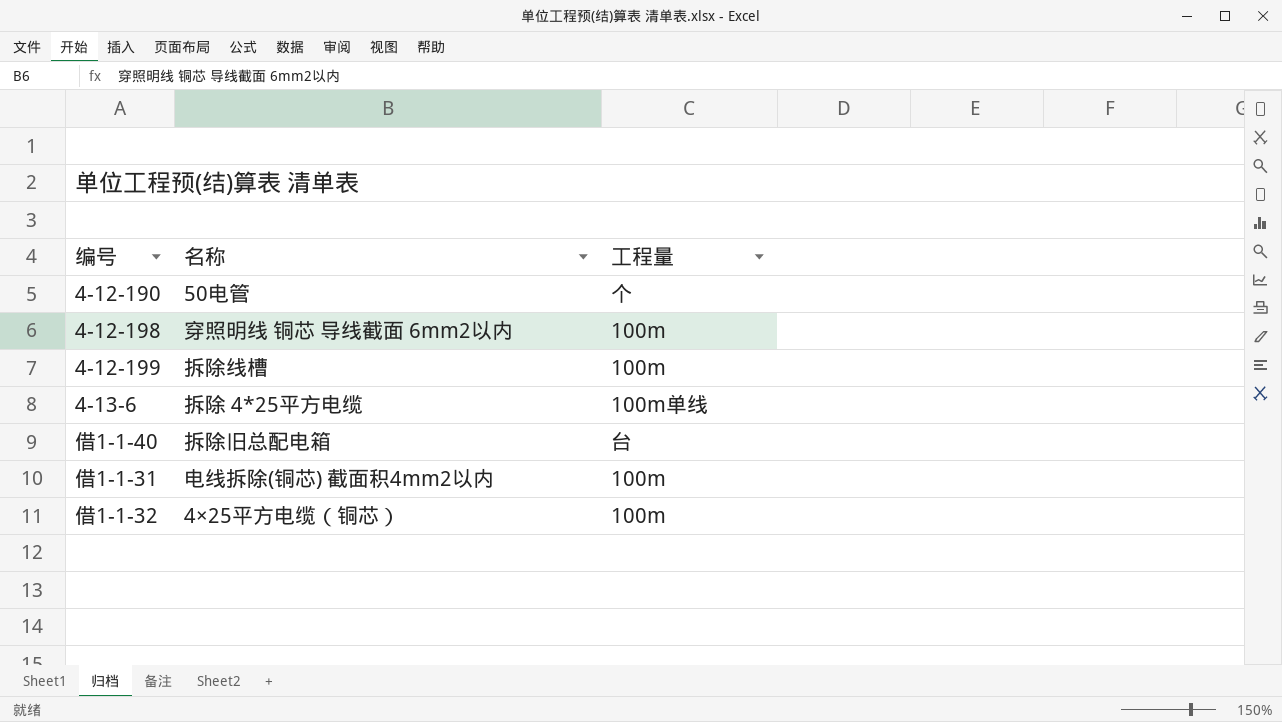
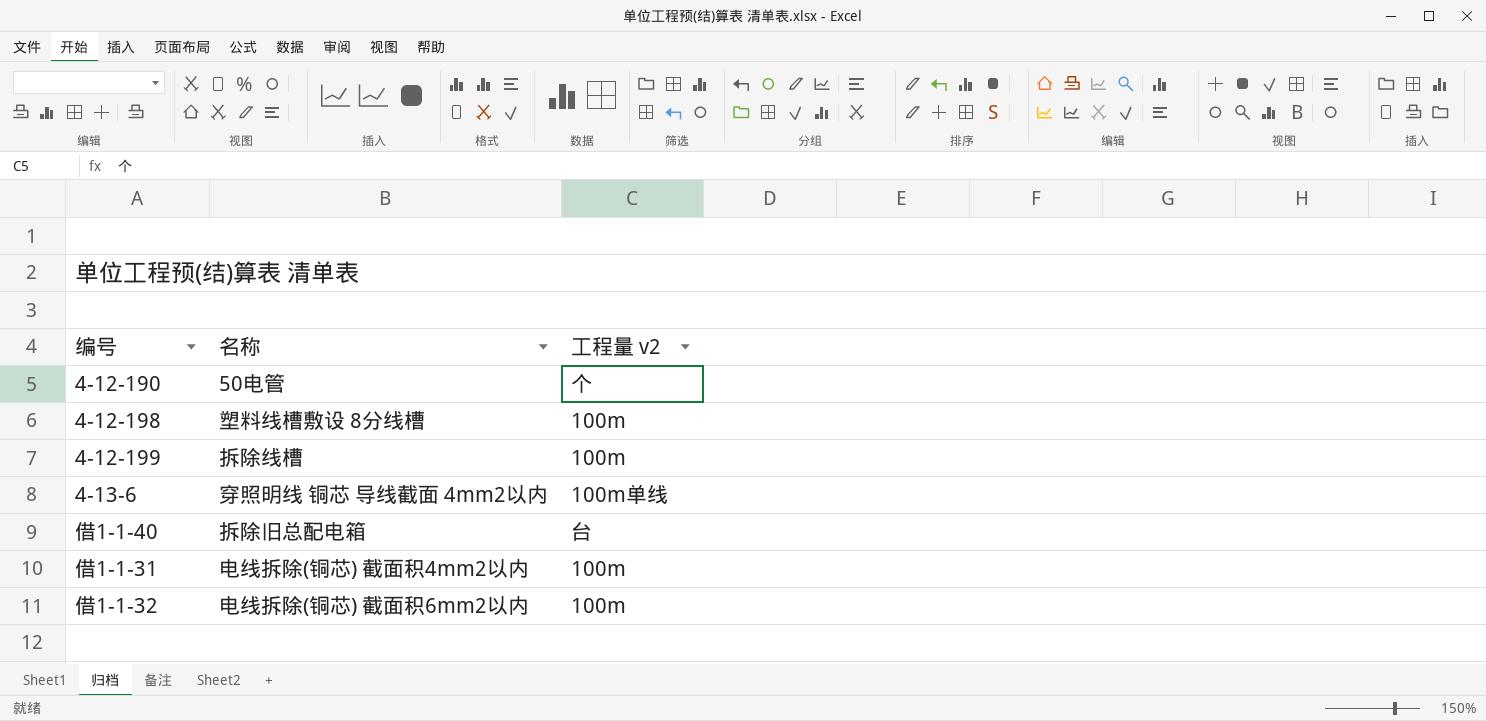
column name: 工程量 -> 工程量 v2
4-12-198 | 名称: 穿照明线 铜芯 导线截面 6mm2以内 -> 塑料线槽敷设 8分线槽
4-13-6 | 名称: 拆除 4*25平方电缆 -> 穿照明线 铜芯 导线截面 4mm2以内
借1-1-32 | 名称: 4×25平方电缆（铜芯） -> 电线拆除(铜芯) 截面积6mm2以内

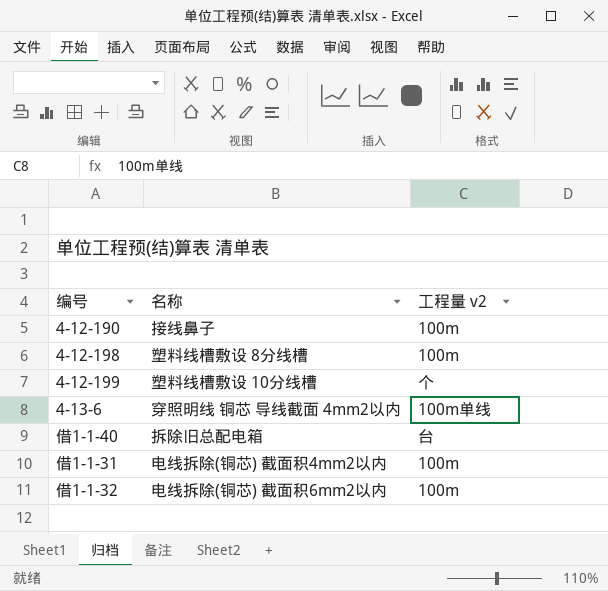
4-12-190 | 名称: 50电管 -> 接线鼻子
4-12-190 | 工程量 v2: 个 -> 100m
4-12-199 | 名称: 拆除线槽 -> 塑料线槽敷设 10分线槽
4-12-199 | 工程量 v2: 100m -> 个

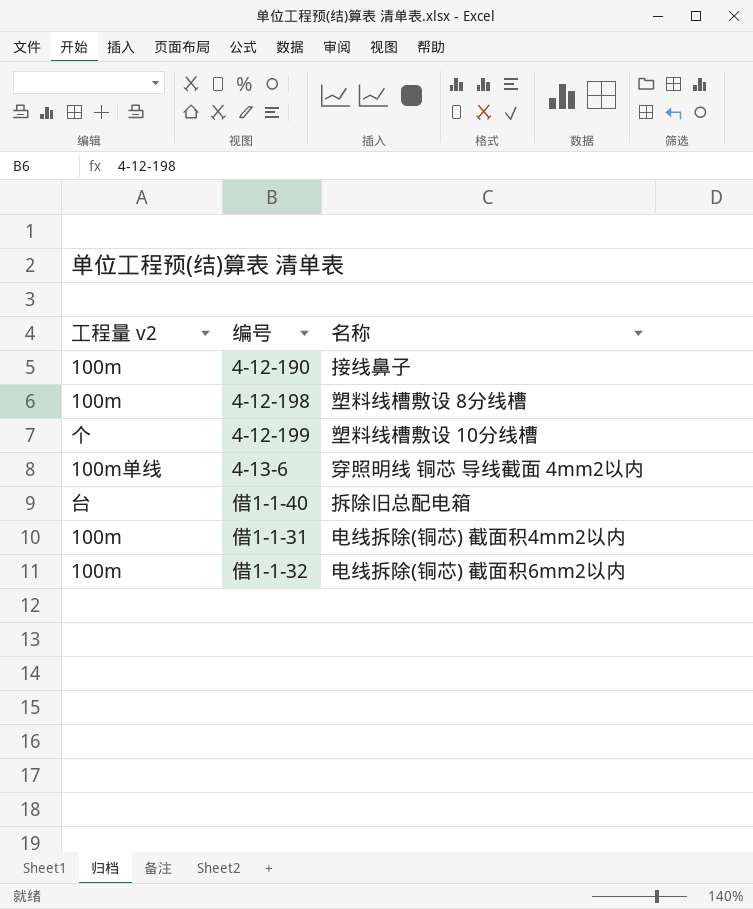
column 工程量 v2 | position: 3 -> 1

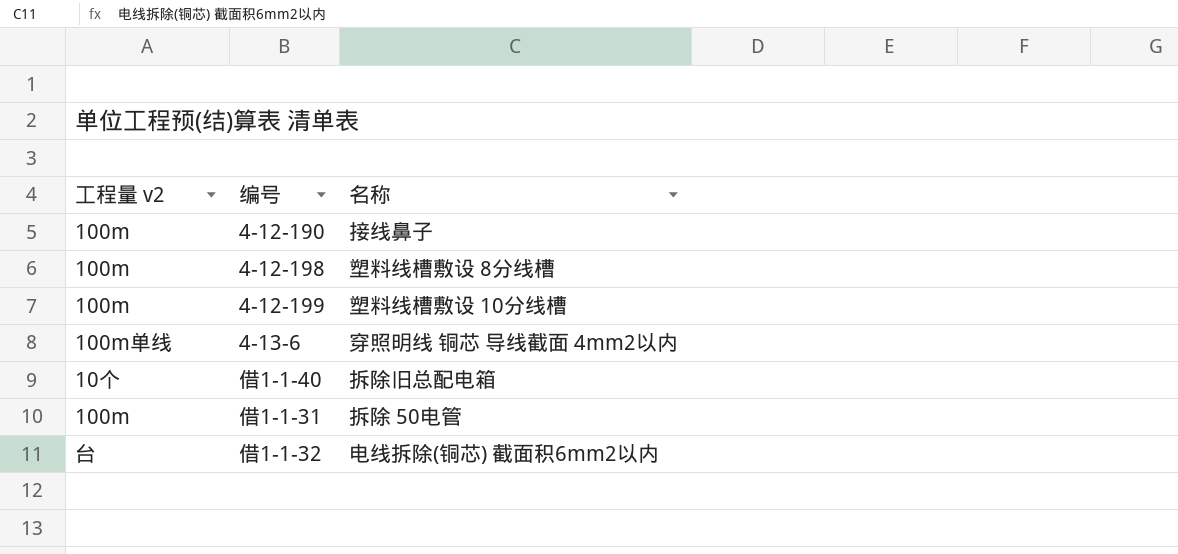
4-12-199 | 工程量 v2: 个 -> 100m
借1-1-40 | 工程量 v2: 台 -> 10个
借1-1-31 | 名称: 电线拆除(铜芯) 截面积4mm2以内 -> 拆除 50电管
借1-1-32 | 工程量 v2: 100m -> 台

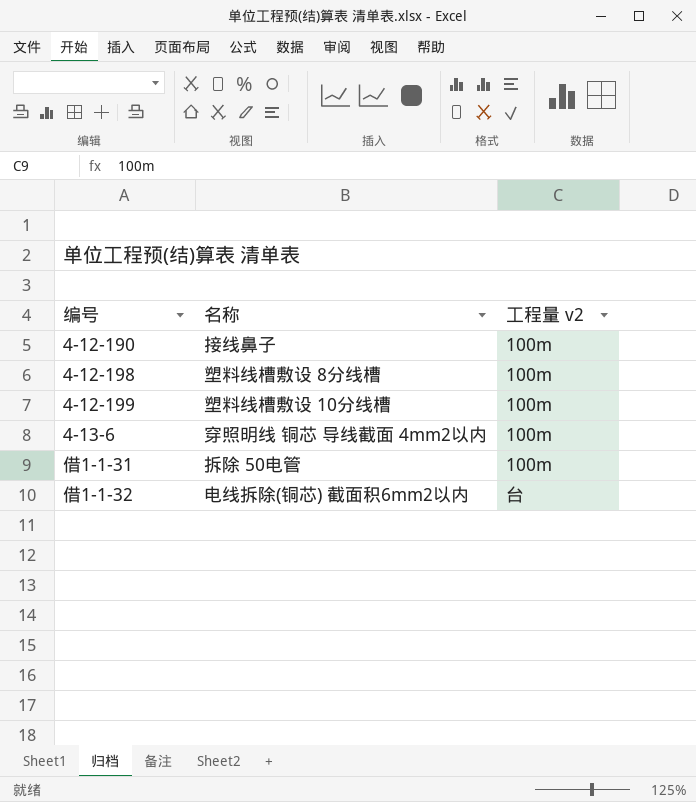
column 工程量 v2 | position: 1 -> 3
row 借1-1-40: 10个 | 拆除旧总配电箱 -> none
4-13-6 | 工程量 v2: 100m单线 -> 100m

